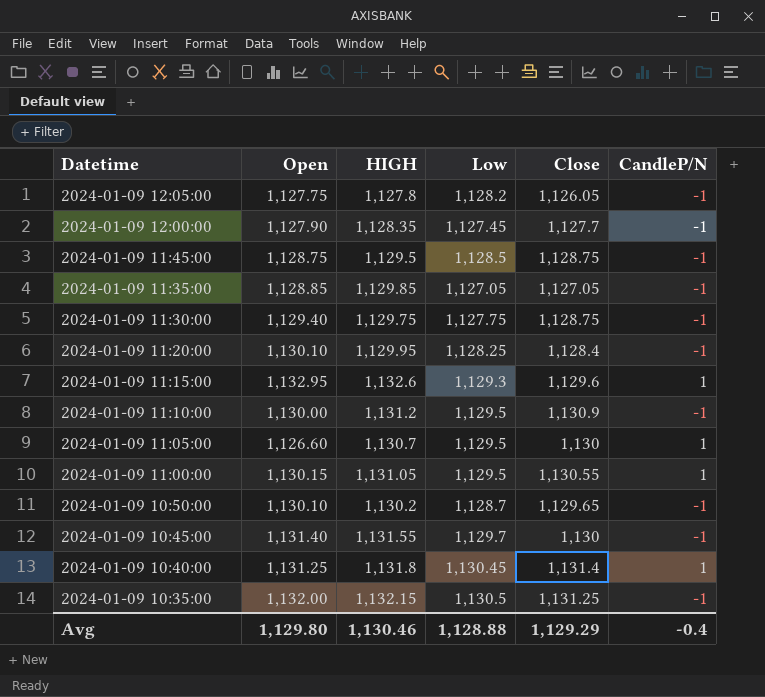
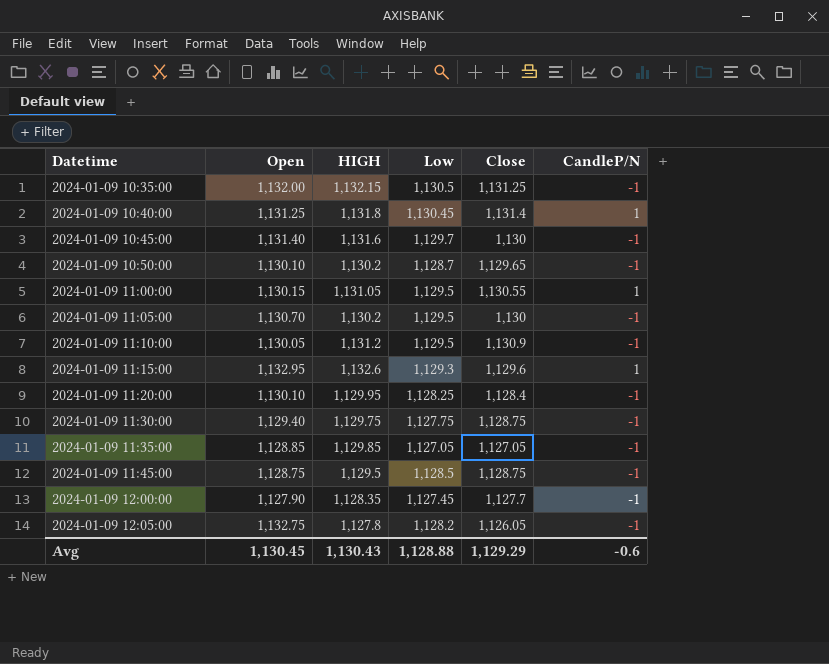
row order: Datetime descending -> Datetime ascending
2024-01-09 10:45:00 | HIGH: 1,131.55 -> 1,131.6
2024-01-09 11:05:00 | Open: 1,126.60 -> 1,130.70
2024-01-09 11:05:00 | HIGH: 1,130.7 -> 1,130.2
2024-01-09 11:05:00 | CandleP/N: 1 -> -1
2024-01-09 11:10:00 | Open: 1,130.00 -> 1,130.05
2024-01-09 12:05:00 | Open: 1,127.75 -> 1,132.75
Avg | Open: 1,129.80 -> 1,130.45
Avg | HIGH: 1,130.46 -> 1,130.43
Avg | CandleP/N: -0.4 -> -0.6

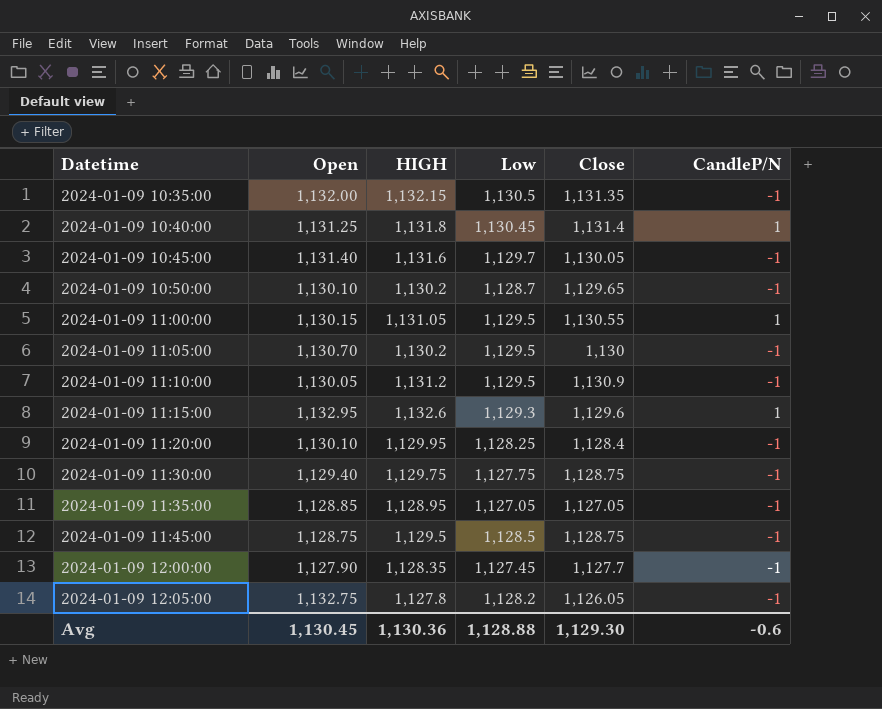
2024-01-09 10:35:00 | Close: 1,131.25 -> 1,131.35
2024-01-09 10:45:00 | Close: 1,130 -> 1,130.05
2024-01-09 11:35:00 | HIGH: 1,129.85 -> 1,128.95
Avg | HIGH: 1,130.43 -> 1,130.36
Avg | Close: 1,129.29 -> 1,129.30

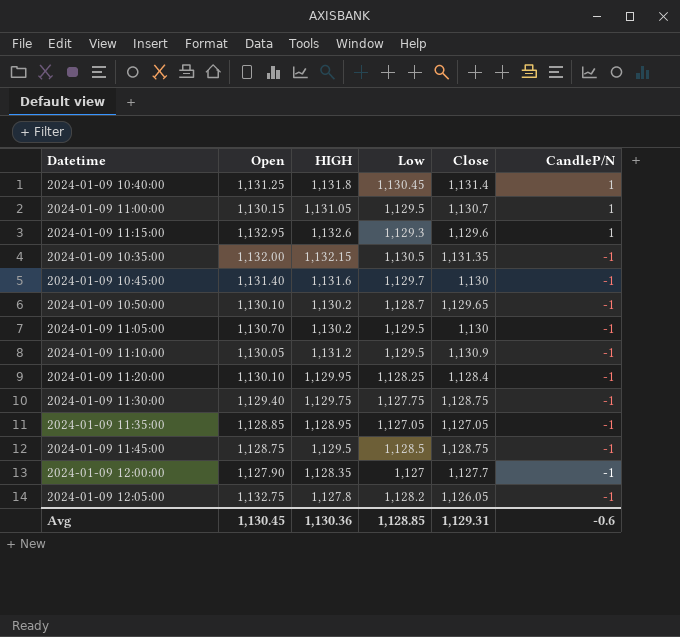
row order: Datetime ascending -> CandleP/N descending
2024-01-09 11:00:00 | Close: 1,130.55 -> 1,130.7
2024-01-09 10:45:00 | Close: 1,130.05 -> 1,130
2024-01-09 12:00:00 | Low: 1,127.45 -> 1,127
Avg | Low: 1,128.88 -> 1,128.85
Avg | Close: 1,129.30 -> 1,129.31

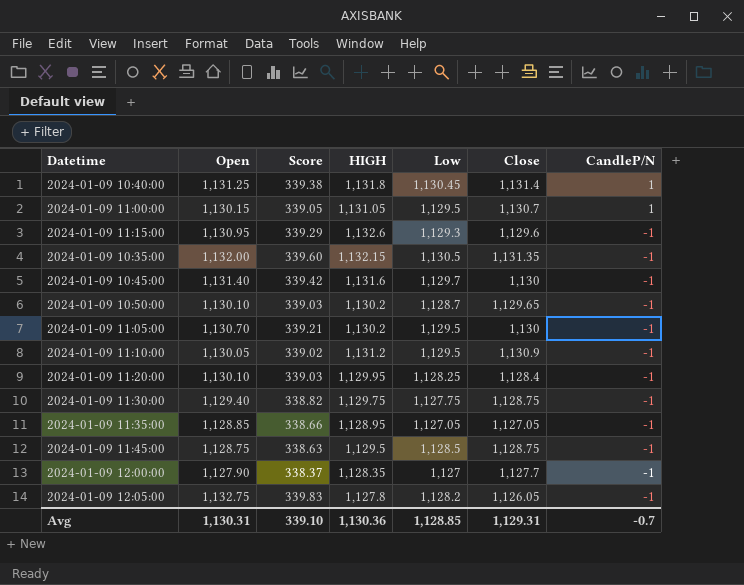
column Score | formula: none -> [Open] * 0.3
2024-01-09 11:15:00 | Open: 1,132.95 -> 1,130.95
2024-01-09 11:15:00 | CandleP/N: 1 -> -1
Avg | Open: 1,130.45 -> 1,130.31
Avg | CandleP/N: -0.6 -> -0.7

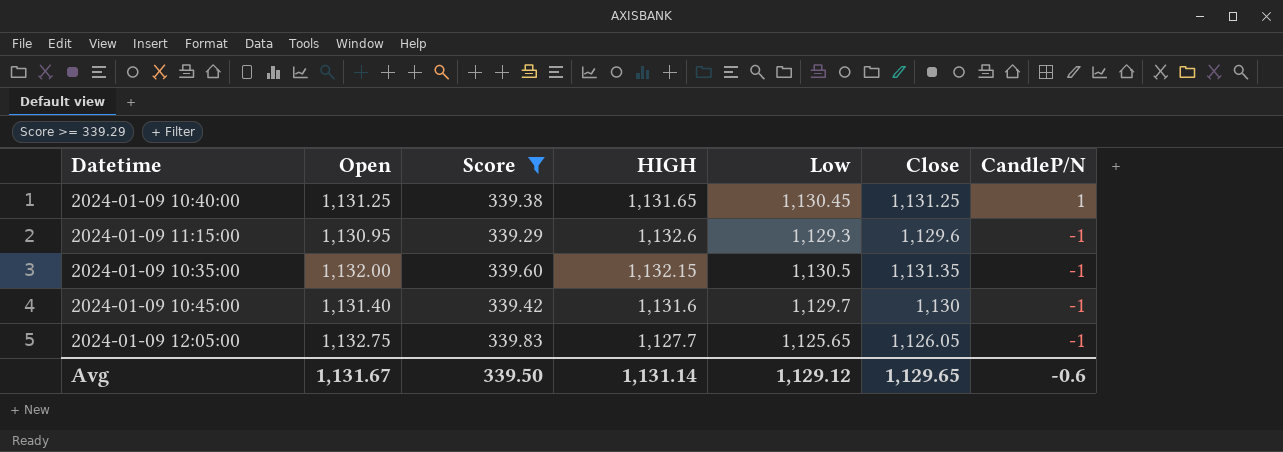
filter: none -> Score >= 339.29
2024-01-09 10:40:00 | HIGH: 1,131.8 -> 1,131.65
2024-01-09 10:40:00 | Close: 1,131.4 -> 1,131.25
2024-01-09 12:05:00 | HIGH: 1,127.8 -> 1,127.7
2024-01-09 12:05:00 | Low: 1,128.2 -> 1,125.65
Avg | Open: 1,130.31 -> 1,131.67
Avg | Score: 339.10 -> 339.50
Avg | HIGH: 1,130.36 -> 1,131.14
Avg | Low: 1,128.85 -> 1,129.12
Avg | Close: 1,129.31 -> 1,129.65
Avg | CandleP/N: -0.7 -> -0.6

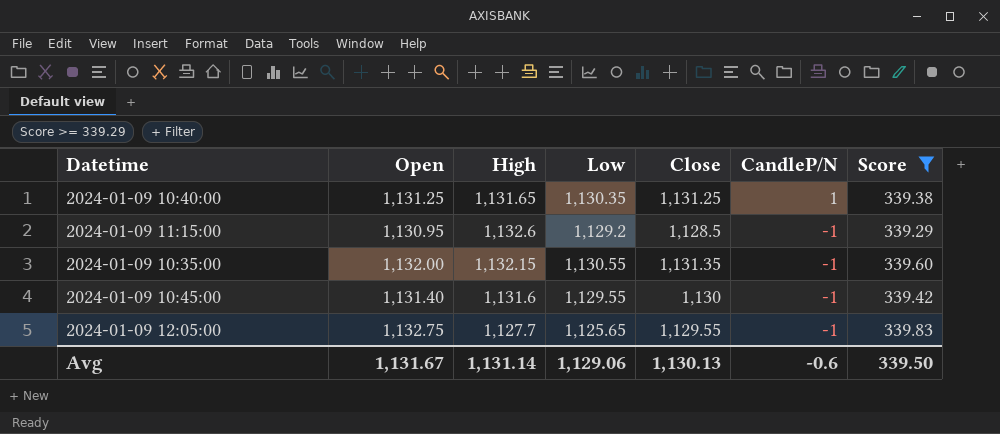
column name: HIGH -> High
column Score | position: 3 -> 7
2024-01-09 10:40:00 | Low: 1,130.45 -> 1,130.35
2024-01-09 11:15:00 | Low: 1,129.3 -> 1,129.2
2024-01-09 11:15:00 | Close: 1,129.6 -> 1,128.5
2024-01-09 10:35:00 | Low: 1,130.5 -> 1,130.55
2024-01-09 10:45:00 | Low: 1,129.7 -> 1,129.55
2024-01-09 12:05:00 | Close: 1,126.05 -> 1,129.55
Avg | Low: 1,129.12 -> 1,129.06
Avg | Close: 1,129.65 -> 1,130.13

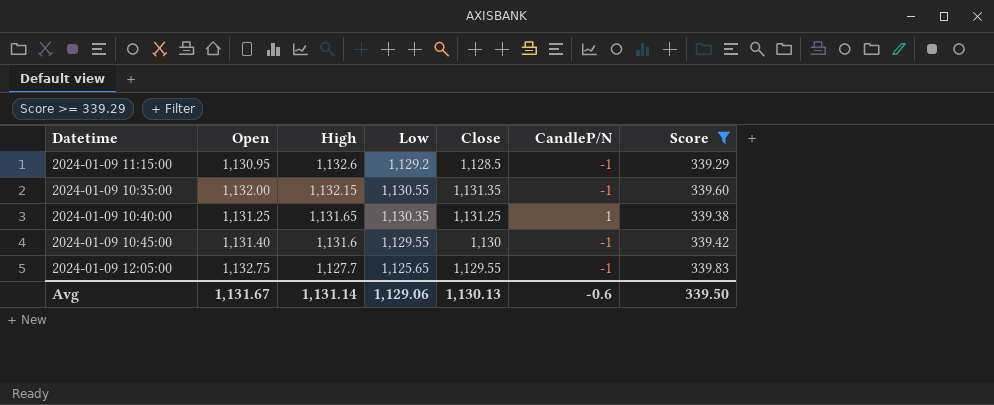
row order: CandleP/N descending -> High descending

